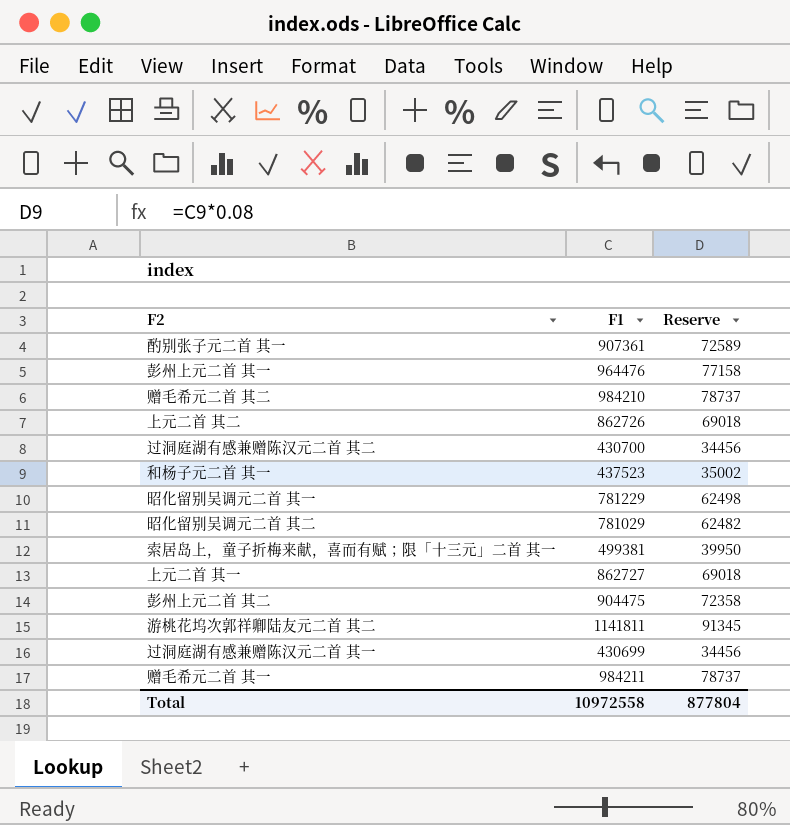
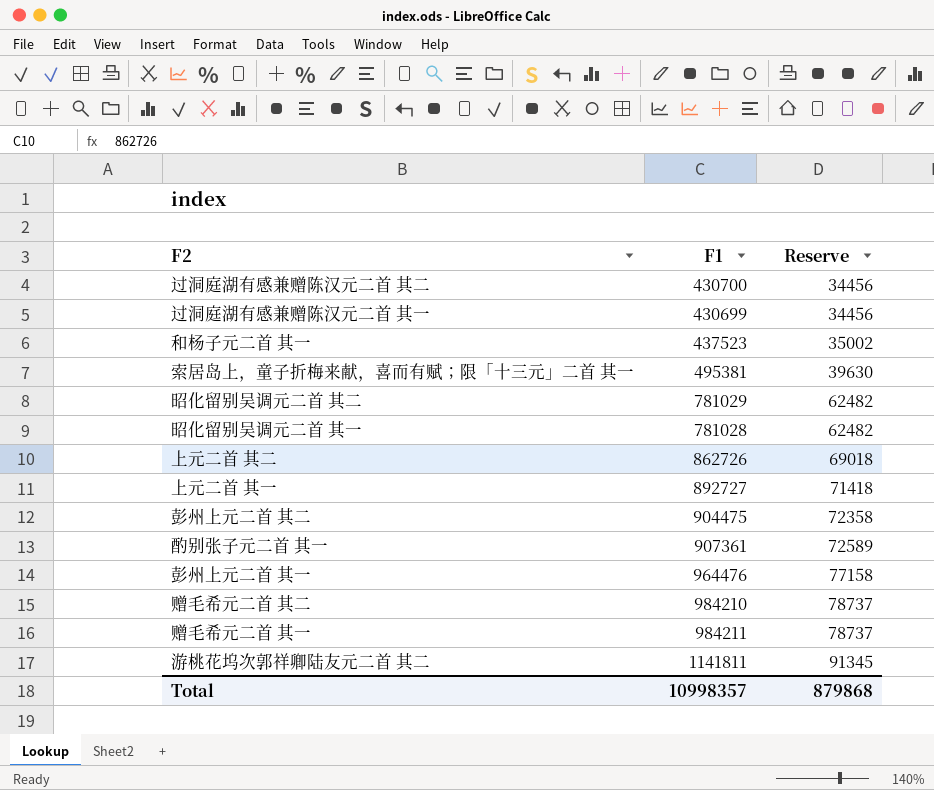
row order: none -> Reserve ascending
索居岛上，童子折梅来献，喜而有赋；限「十三元」二首 其一 | F1: 499381 -> 495381
索居岛上，童子折梅来献，喜而有赋；限「十三元」二首 其一 | Reserve: 39950 -> 39630
昭化留别吴调元二首 其一 | F1: 781229 -> 781028
昭化留别吴调元二首 其一 | Reserve: 62498 -> 62482
上元二首 其一 | F1: 862727 -> 892727
上元二首 其一 | Reserve: 69018 -> 71418
Total | F1: 10972558 -> 10998357
Total | Reserve: 877804 -> 879868

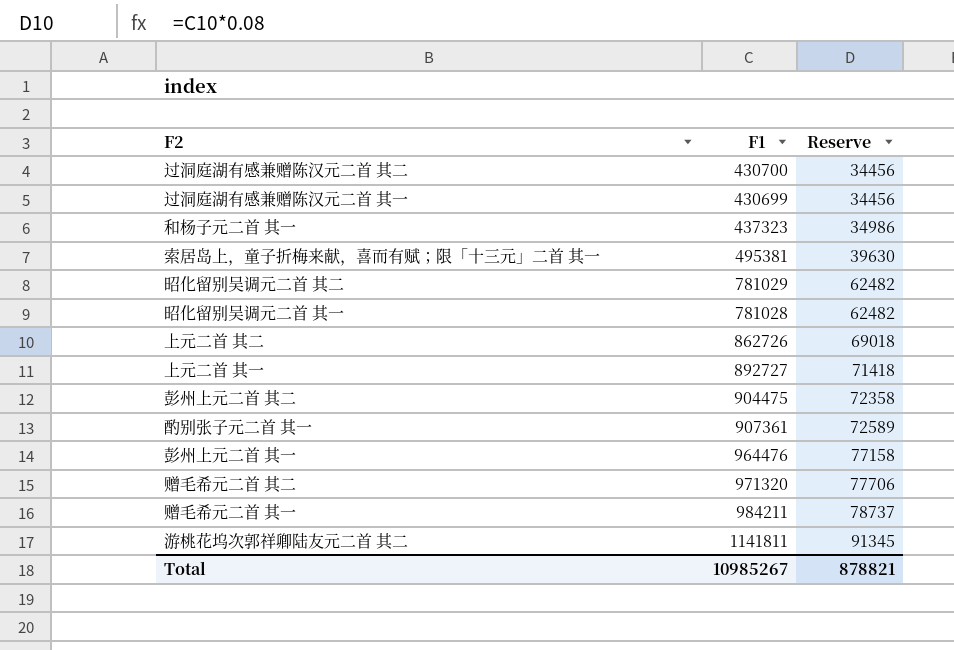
和杨子元二首 其一 | F1: 437523 -> 437323
和杨子元二首 其一 | Reserve: 35002 -> 34986
赠毛希元二首 其二 | F1: 984210 -> 971320
赠毛希元二首 其二 | Reserve: 78737 -> 77706
Total | F1: 10998357 -> 10985267
Total | Reserve: 879868 -> 878821

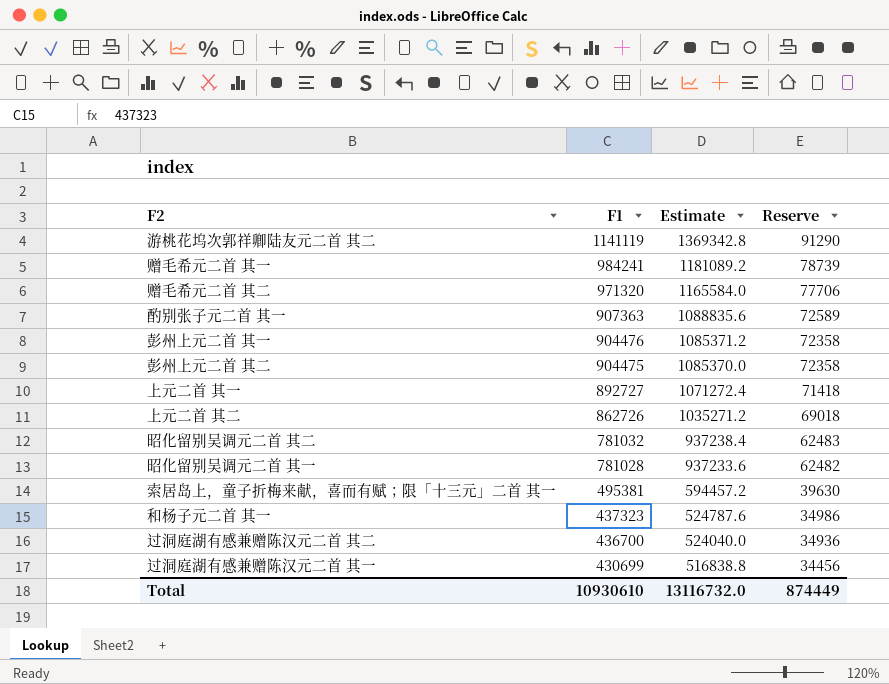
row order: Reserve ascending -> F1 descending
column Estimate | formula: none -> [F1] * 1.2
游桃花坞次郭祥卿陆友元二首 其二 | F1: 1141811 -> 1141119
游桃花坞次郭祥卿陆友元二首 其二 | Reserve: 91345 -> 91290
赠毛希元二首 其一 | F1: 984211 -> 984241
赠毛希元二首 其一 | Reserve: 78737 -> 78739
酌别张子元二首 其一 | F1: 907361 -> 907363
彭州上元二首 其一 | F1: 964476 -> 904476
彭州上元二首 其一 | Reserve: 77158 -> 72358
昭化留别吴调元二首 其二 | F1: 781029 -> 781032
昭化留别吴调元二首 其二 | Reserve: 62482 -> 62483
过洞庭湖有感兼赠陈汉元二首 其二 | F1: 430700 -> 436700
过洞庭湖有感兼赠陈汉元二首 其二 | Reserve: 34456 -> 34936
Total | F1: 10985267 -> 10930610
Total | Reserve: 878821 -> 874449

